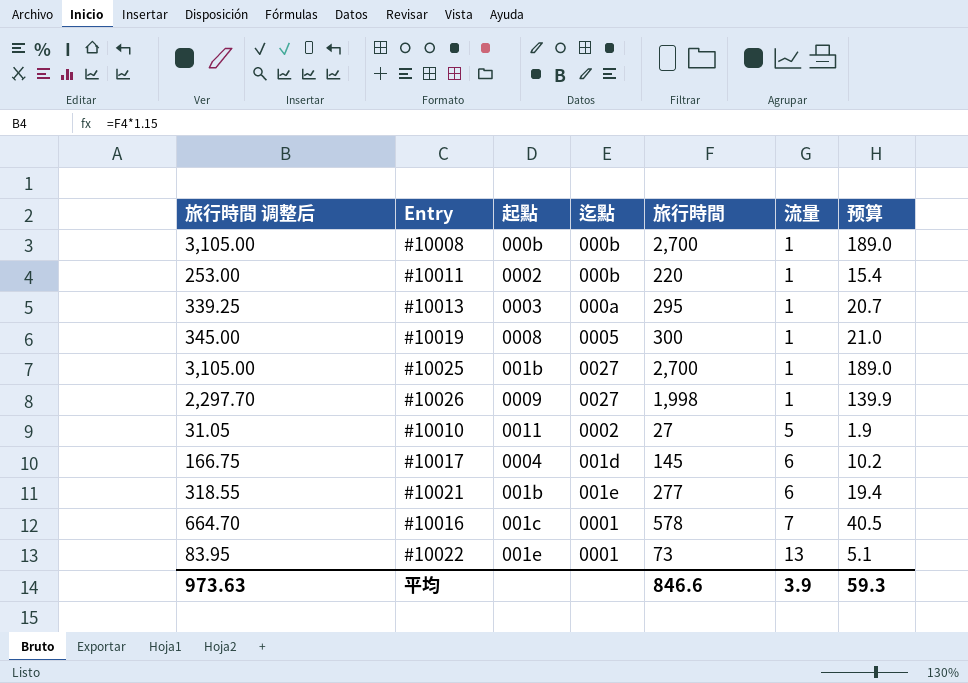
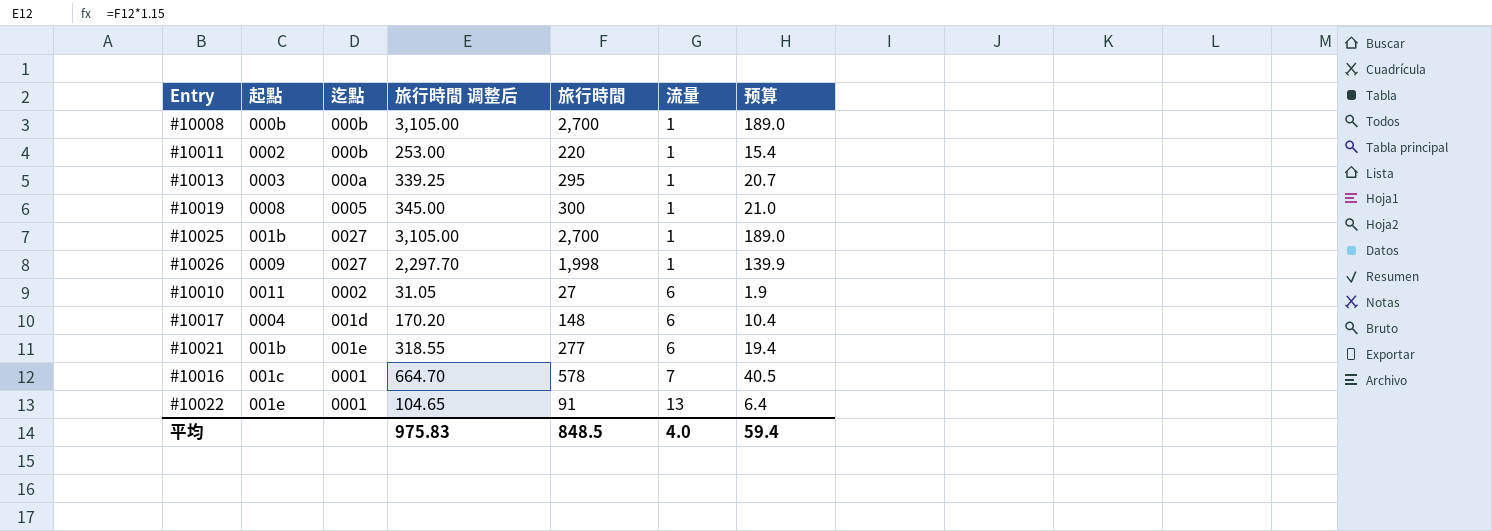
column 旅行時間 调整后 | position: 1 -> 4
#10010 | 流量: 5 -> 6
#10017 | 旅行時間 调整后: 166.75 -> 170.20
#10017 | 旅行時間: 145 -> 148
#10017 | 预算: 10.2 -> 10.4
#10022 | 旅行時間 调整后: 83.95 -> 104.65
#10022 | 旅行時間: 73 -> 91
#10022 | 预算: 5.1 -> 6.4
平均 | 旅行時間 调整后: 973.63 -> 975.83
平均 | 旅行時間: 846.6 -> 848.5
平均 | 流量: 3.9 -> 4.0
平均 | 预算: 59.3 -> 59.4

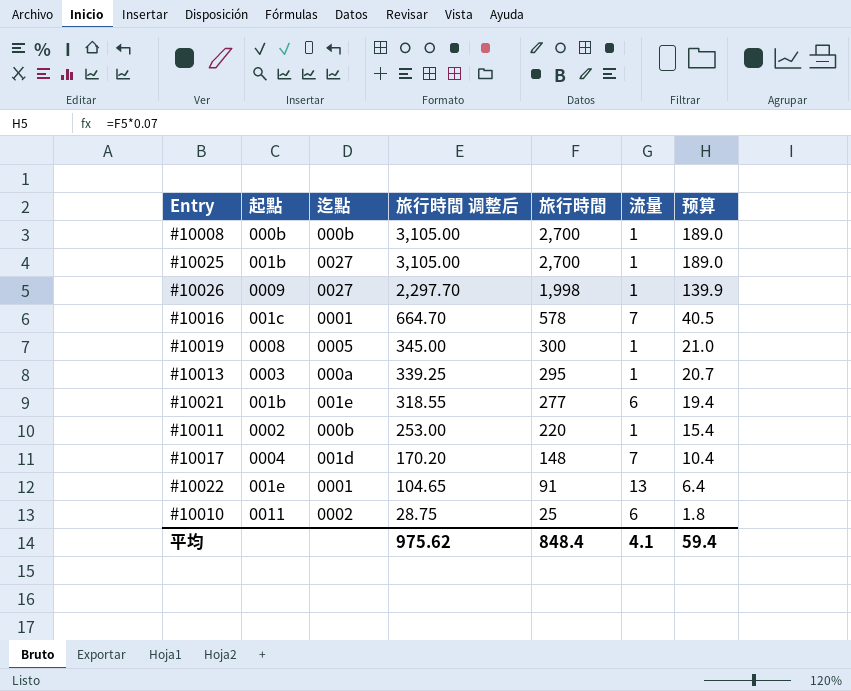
row order: 流量 ascending -> 旅行時間 调整后 descending
#10017 | 流量: 6 -> 7
#10010 | 旅行時間 调整后: 31.05 -> 28.75
#10010 | 旅行時間: 27 -> 25
#10010 | 预算: 1.9 -> 1.8
平均 | 旅行時間 调整后: 975.83 -> 975.62
平均 | 旅行時間: 848.5 -> 848.4
平均 | 流量: 4.0 -> 4.1

